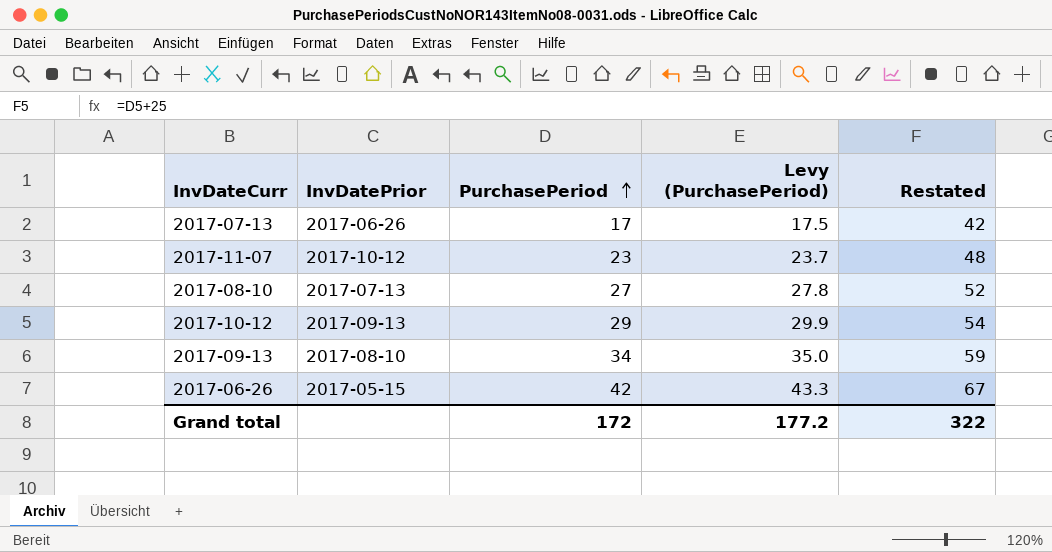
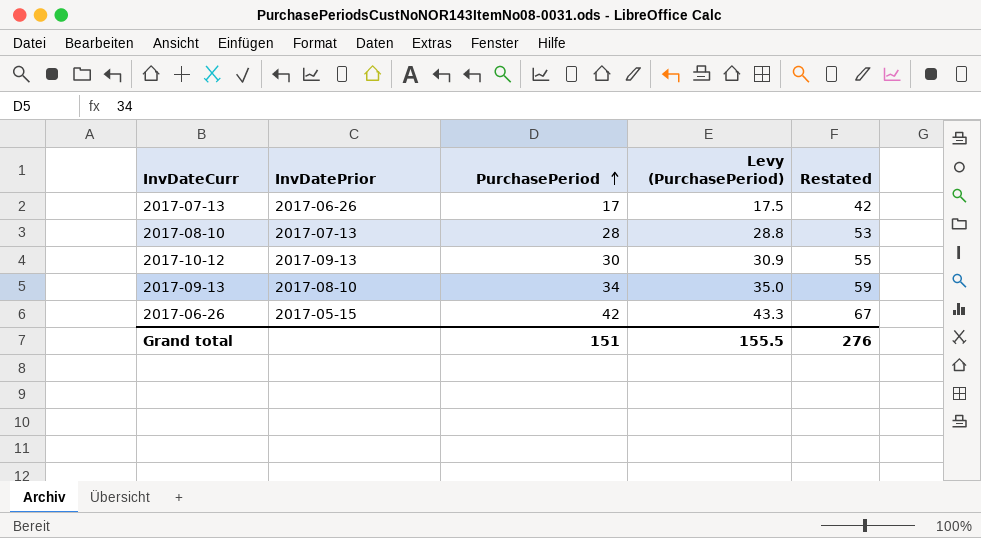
row 2017-11-07: 2017-10-12 | 23 | 23.7 | 48 -> none
2017-08-10 | PurchasePeriod: 27 -> 28
2017-08-10 | Levy (PurchasePeriod): 27.8 -> 28.8
2017-08-10 | Restated: 52 -> 53
2017-10-12 | PurchasePeriod: 29 -> 30
2017-10-12 | Levy (PurchasePeriod): 29.9 -> 30.9
2017-10-12 | Restated: 54 -> 55
Grand total | PurchasePeriod: 172 -> 151
Grand total | Levy (PurchasePeriod): 177.2 -> 155.5
Grand total | Restated: 322 -> 276

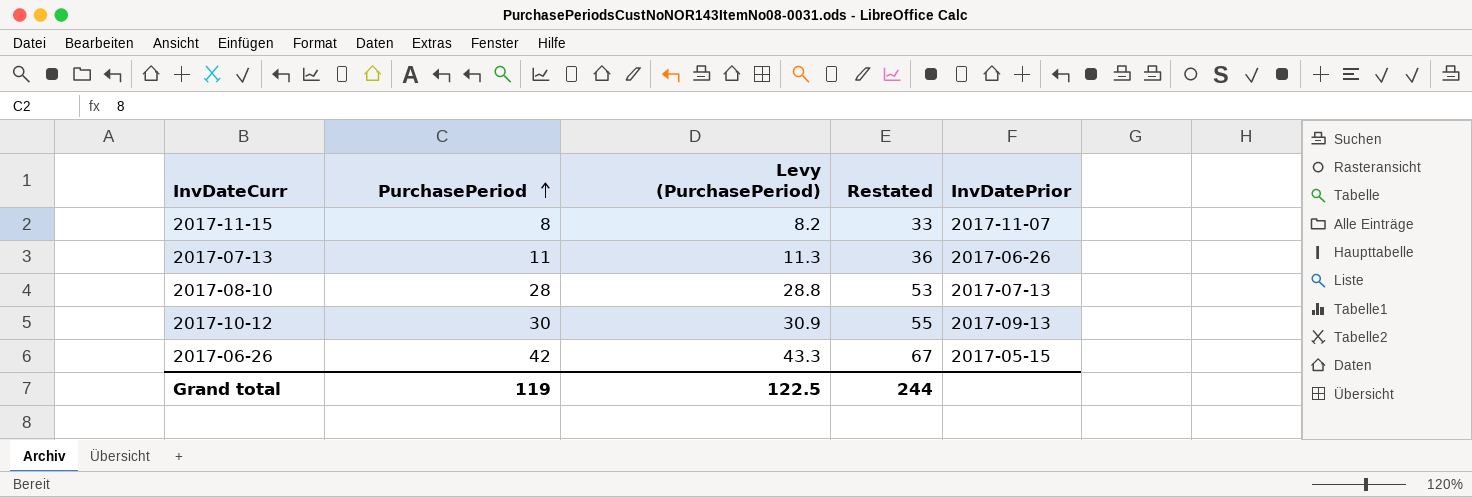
column InvDatePrior | position: 2 -> 5
row 2017-09-13: 2017-08-10 | 34 | 35.0 | 59 -> none
row 2017-11-15: none -> 8 | 8.2 | 33 | 2017-11-07
2017-07-13 | PurchasePeriod: 17 -> 11
2017-07-13 | Levy (PurchasePeriod): 17.5 -> 11.3
2017-07-13 | Restated: 42 -> 36
Grand total | PurchasePeriod: 151 -> 119
Grand total | Levy (PurchasePeriod): 155.5 -> 122.5
Grand total | Restated: 276 -> 244

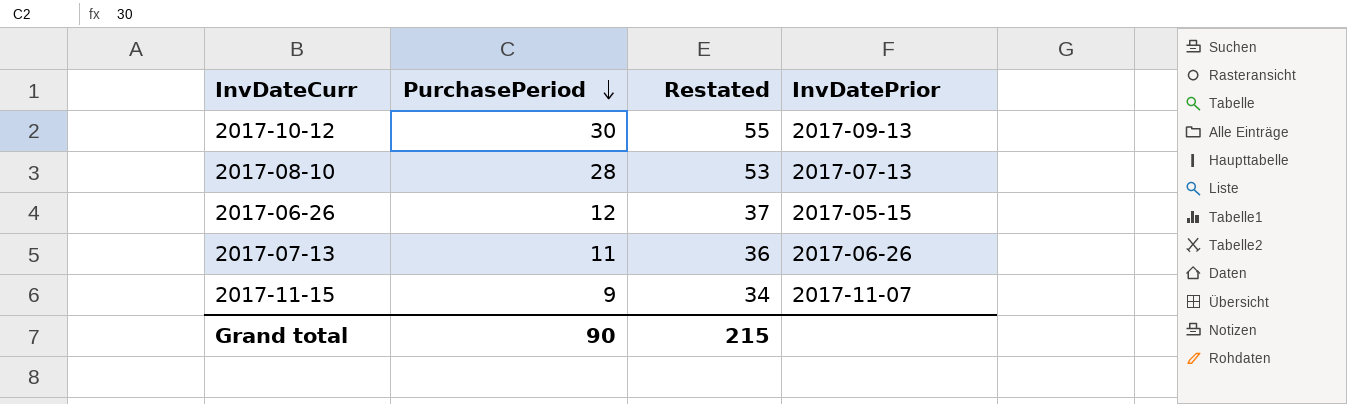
row order: PurchasePeriod ascending -> PurchasePeriod descending
column Levy (PurchasePeriod) | formula: [PurchasePeriod] * 1.03 -> none
2017-06-26 | PurchasePeriod: 42 -> 12
2017-06-26 | Restated: 67 -> 37
2017-11-15 | PurchasePeriod: 8 -> 9
2017-11-15 | Restated: 33 -> 34
Grand total | PurchasePeriod: 119 -> 90
Grand total | Restated: 244 -> 215

